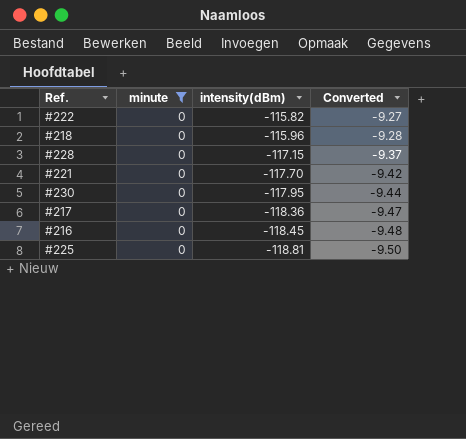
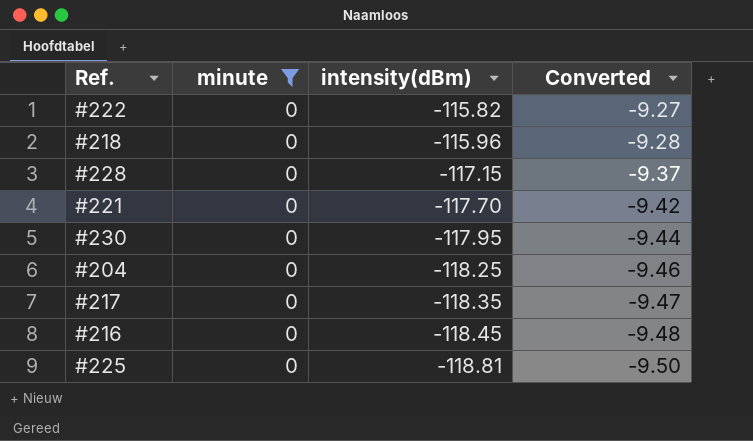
row #204: none -> 0 | -118.25 | -9.46
#217 | intensity(dBm): -118.36 -> -118.35

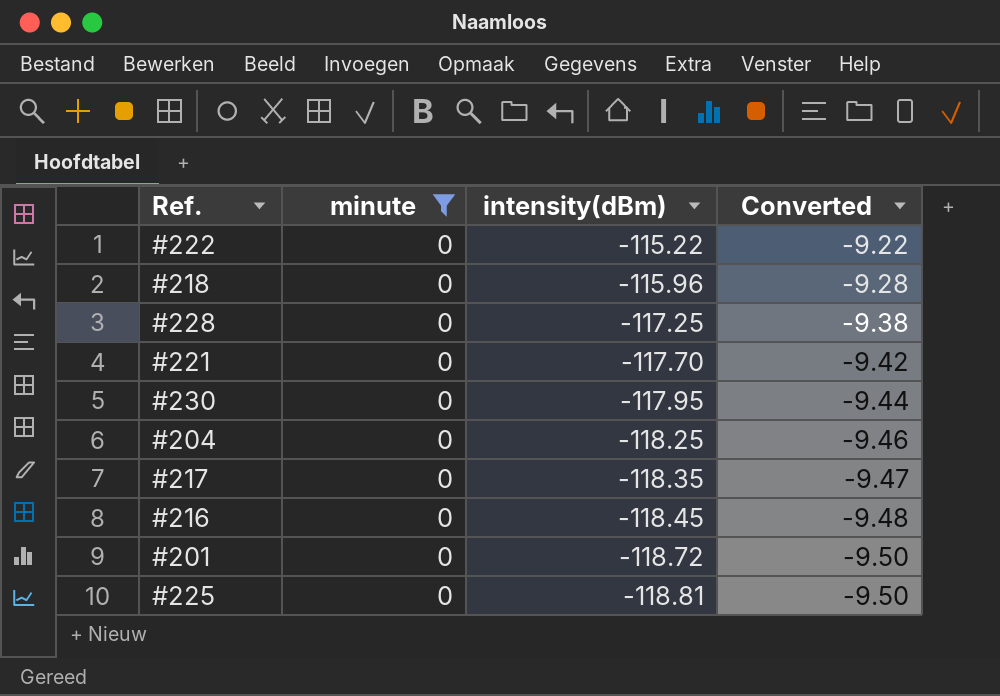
#222 | intensity(dBm): -115.82 -> -115.22
#222 | Converted: -9.27 -> -9.22
#228 | intensity(dBm): -117.15 -> -117.25
#228 | Converted: -9.37 -> -9.38
row #201: none -> 0 | -118.72 | -9.50

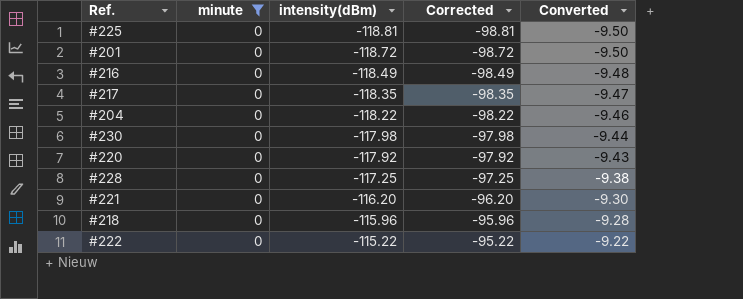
row order: intensity(dBm) descending -> intensity(dBm) ascending
column Corrected | formula: none -> [intensity(dBm)] + 20
#216 | intensity(dBm): -118.45 -> -118.49
#204 | intensity(dBm): -118.25 -> -118.22
#230 | intensity(dBm): -117.95 -> -117.98
row #220: none -> 0 | -117.92 | -97.92 | -9.43
#221 | intensity(dBm): -117.70 -> -116.20
#221 | Converted: -9.42 -> -9.30

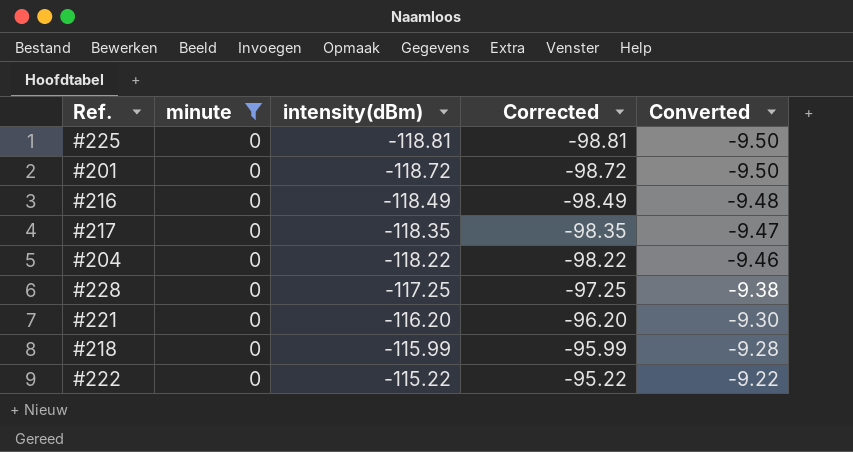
row #230: 0 | -117.98 | -97.98 | -9.44 -> none
row #220: 0 | -117.92 | -97.92 | -9.43 -> none
#218 | intensity(dBm): -115.96 -> -115.99
#218 | Corrected: -95.96 -> -95.99

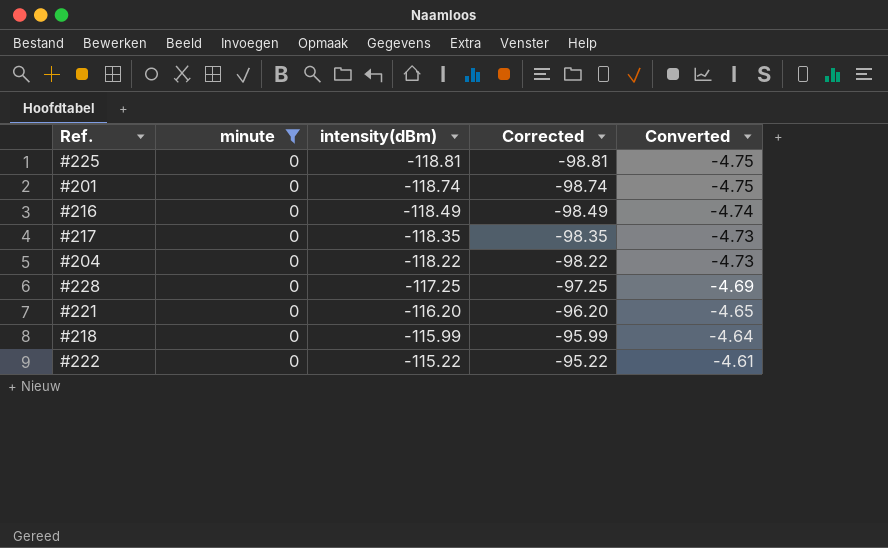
column Converted | formula: [intensity(dBm)] * 0.08 -> [intensity(dBm)] * 0.04
#201 | intensity(dBm): -118.72 -> -118.74
#201 | Corrected: -98.72 -> -98.74

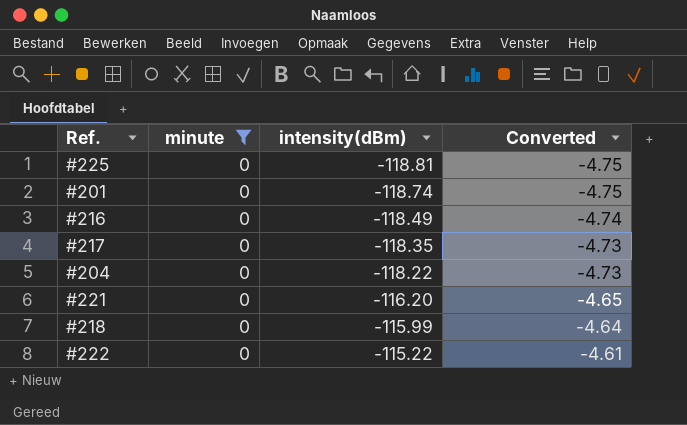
column Corrected | formula: [intensity(dBm)] + 20 -> none
row #228: 0 | -117.25 | -97.25 | -4.69 -> none

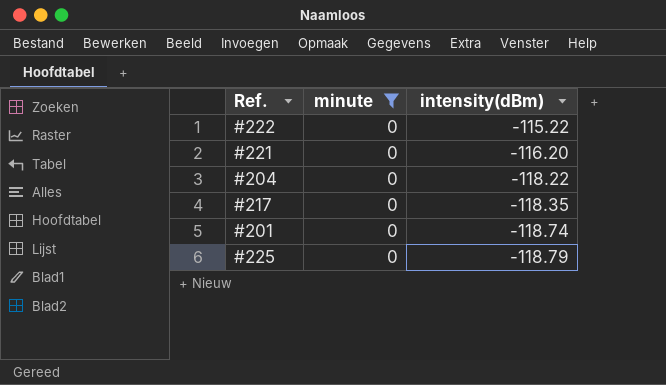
row order: intensity(dBm) ascending -> intensity(dBm) descending
column Converted | formula: [intensity(dBm)] * 0.04 -> none
row #216: 0 | -118.49 | -4.74 -> none
row #218: 0 | -115.99 | -4.64 -> none
#225 | intensity(dBm): -118.81 -> -118.79

